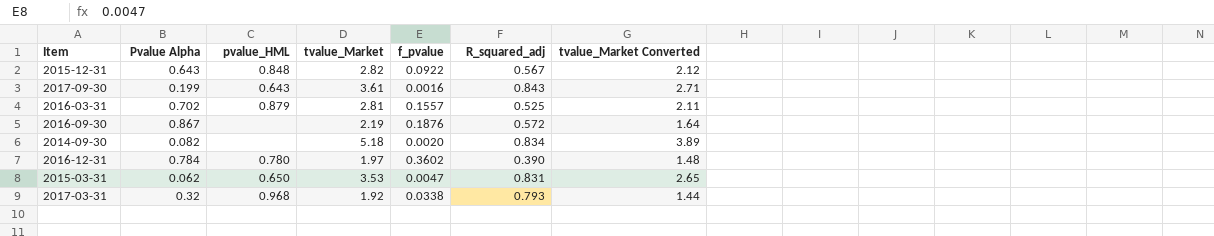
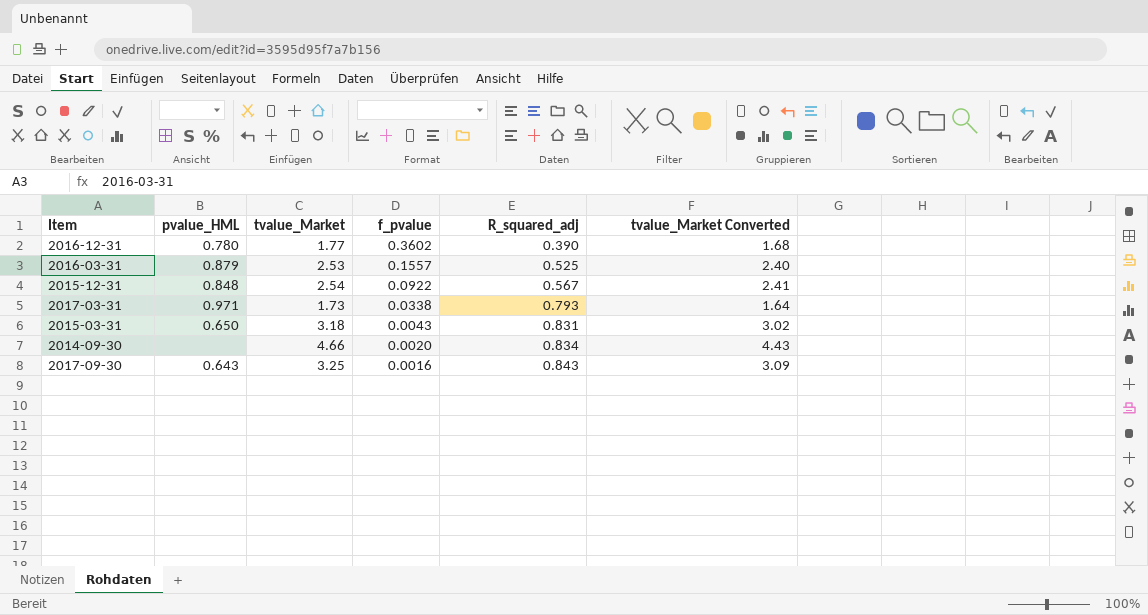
row order: none -> f_pvalue descending
column Pvalue Alpha | position: 2 -> none
column tvalue_Market Converted | formula: [tvalue_Market] * 0.75 -> [tvalue_Market] * 0.95
row 2016-09-30: 0.867 | none | 2.19 | 0.1876 | 0.572 | 1.64 -> none
2016-12-31 | tvalue_Market: 1.97 -> 1.77
2016-03-31 | tvalue_Market: 2.81 -> 2.53
2015-12-31 | tvalue_Market: 2.82 -> 2.54
2017-03-31 | pvalue_HML: 0.968 -> 0.971
2017-03-31 | tvalue_Market: 1.92 -> 1.73
2015-03-31 | tvalue_Market: 3.53 -> 3.18
2015-03-31 | f_pvalue: 0.0047 -> 0.0043
2014-09-30 | tvalue_Market: 5.18 -> 4.66
2017-09-30 | tvalue_Market: 3.61 -> 3.25

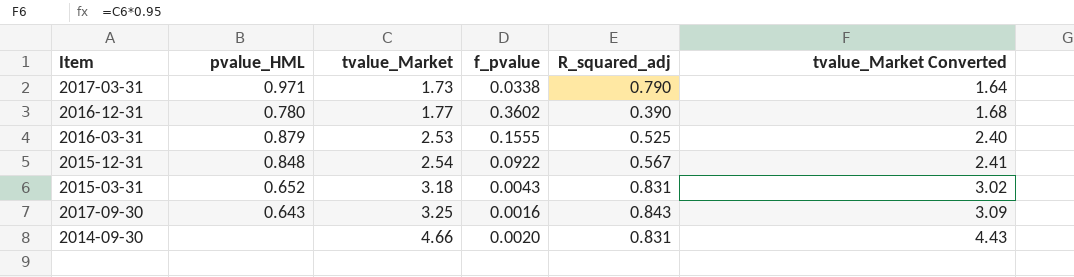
row order: f_pvalue descending -> tvalue_Market ascending
2017-03-31 | R_squared_adj: 0.793 -> 0.790
2016-03-31 | f_pvalue: 0.1557 -> 0.1555
2015-03-31 | pvalue_HML: 0.650 -> 0.652
2014-09-30 | R_squared_adj: 0.834 -> 0.831

